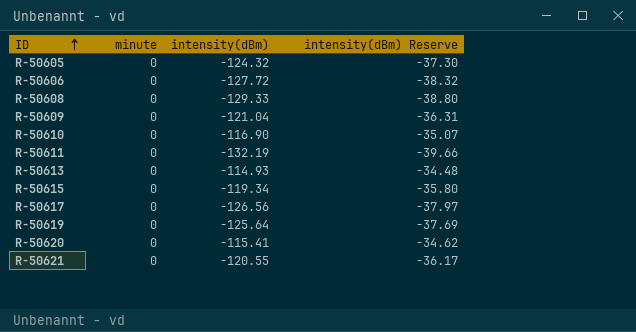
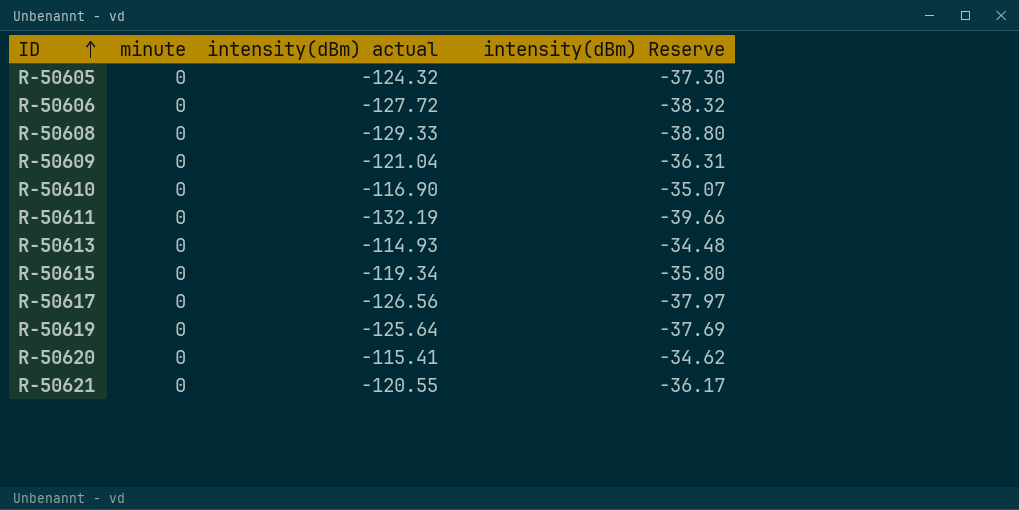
column name: intensity(dBm) -> intensity(dBm) actual

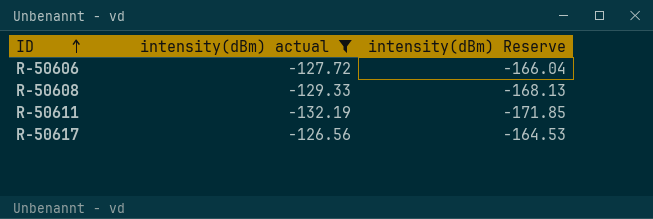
filter: none -> intensity(dBm) actual <= -126.56
column minute | position: 2 -> none
column intensity(dBm) Reserve | formula: [intensity(dBm) actual] * 0.3 -> [intensity(dBm) actual] * 1.3

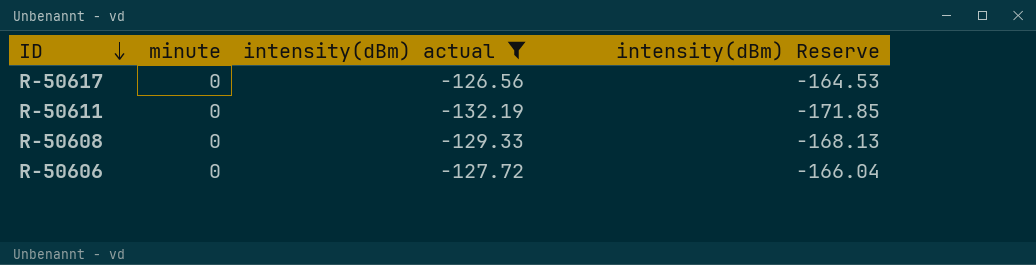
row order: ID ascending -> ID descending
column minute | position: none -> 2

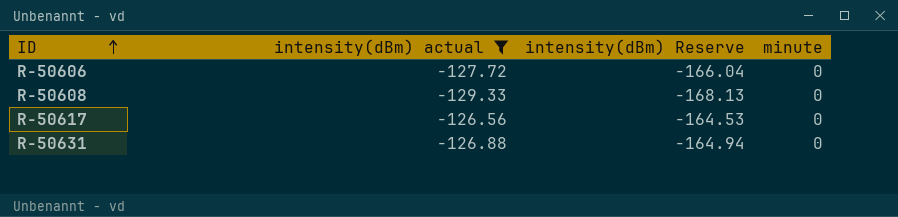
row order: ID descending -> ID ascending
column minute | position: 2 -> 4
row R-50611: 0 | -132.19 | -171.85 -> none
row R-50631: none -> -126.88 | -164.94 | 0

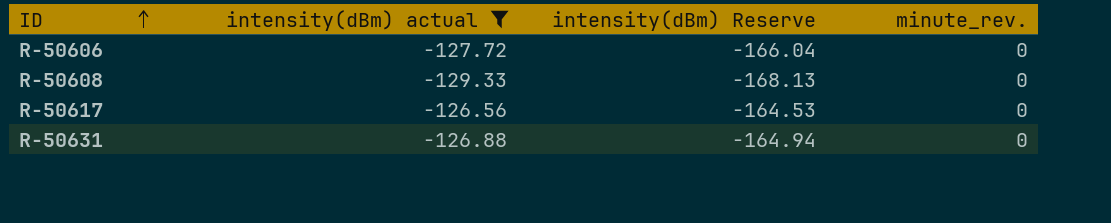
column name: minute -> minute_rev.

